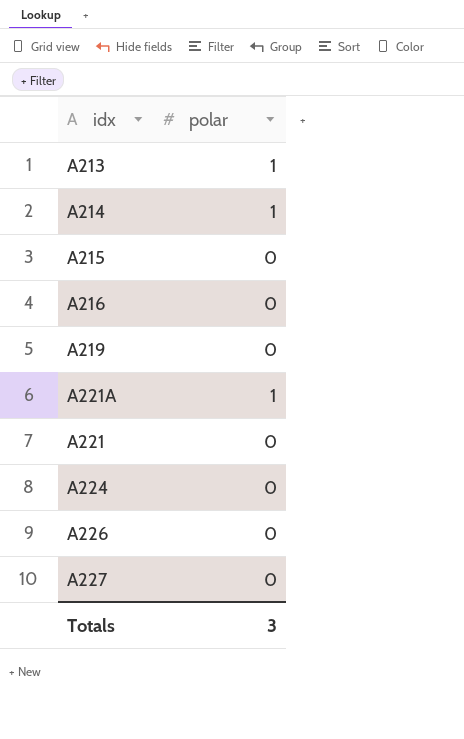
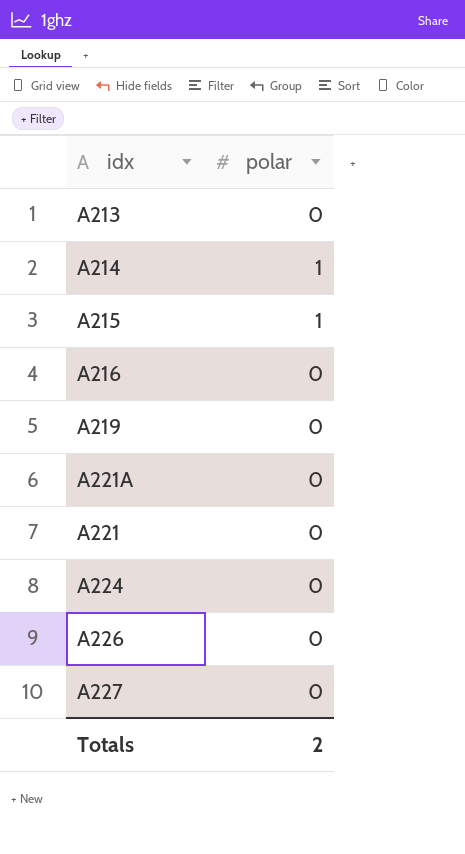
A213 | polar: 1 -> 0
A215 | polar: 0 -> 1
A221A | polar: 1 -> 0
Totals | polar: 3 -> 2

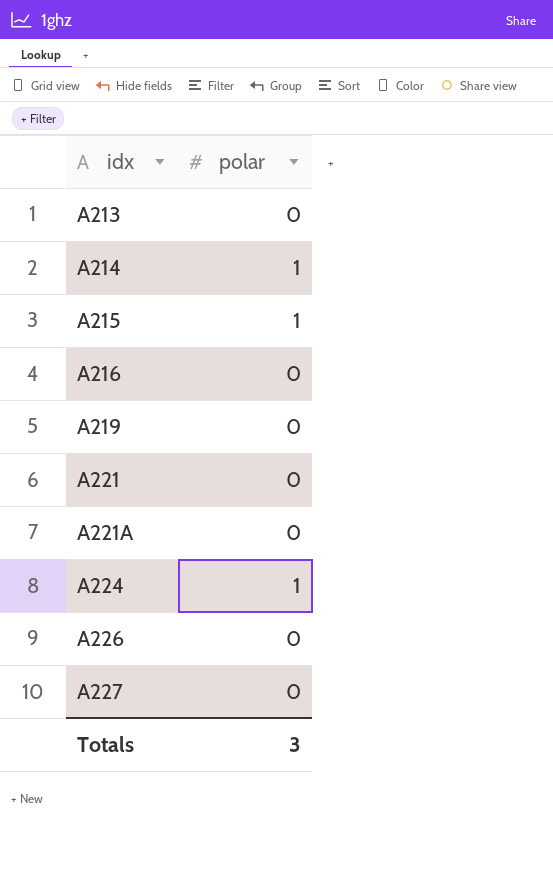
row order: none -> idx ascending
A224 | polar: 0 -> 1
Totals | polar: 2 -> 3

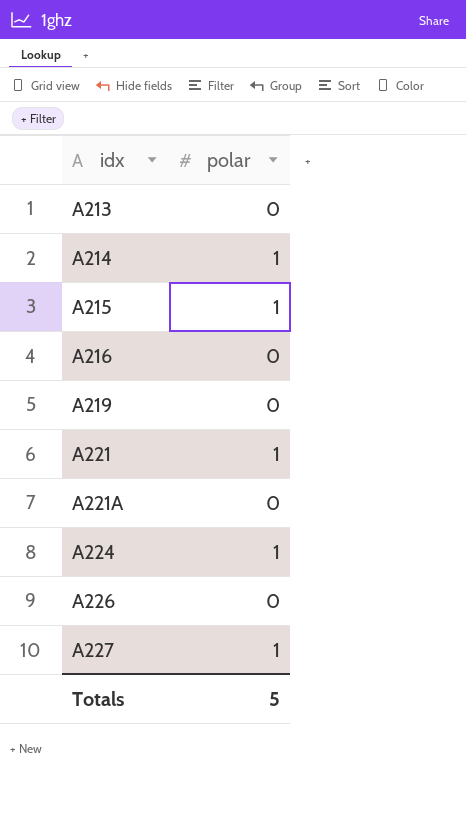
A221 | polar: 0 -> 1
A227 | polar: 0 -> 1
Totals | polar: 3 -> 5

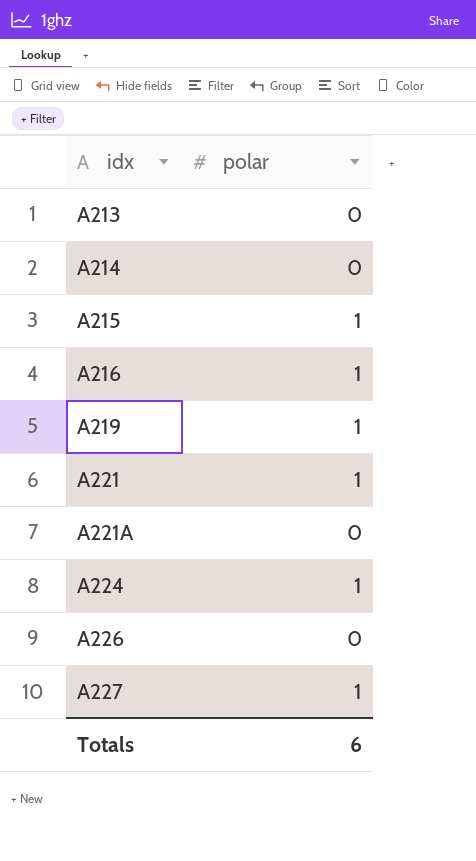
A214 | polar: 1 -> 0
A216 | polar: 0 -> 1
A219 | polar: 0 -> 1
Totals | polar: 5 -> 6

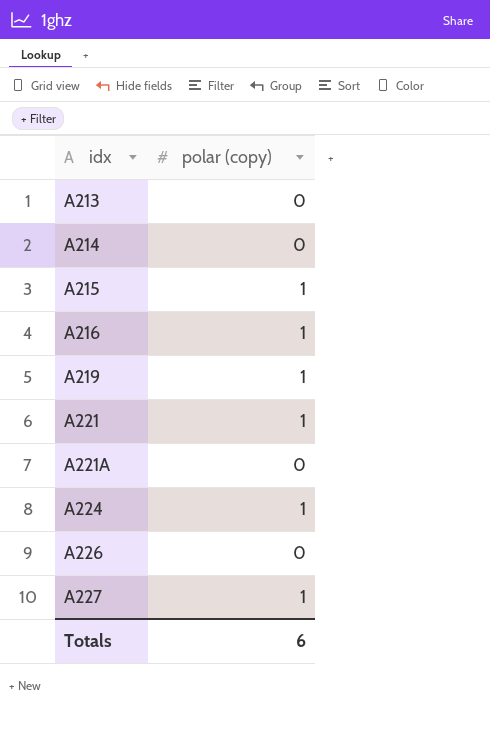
column name: polar -> polar (copy)

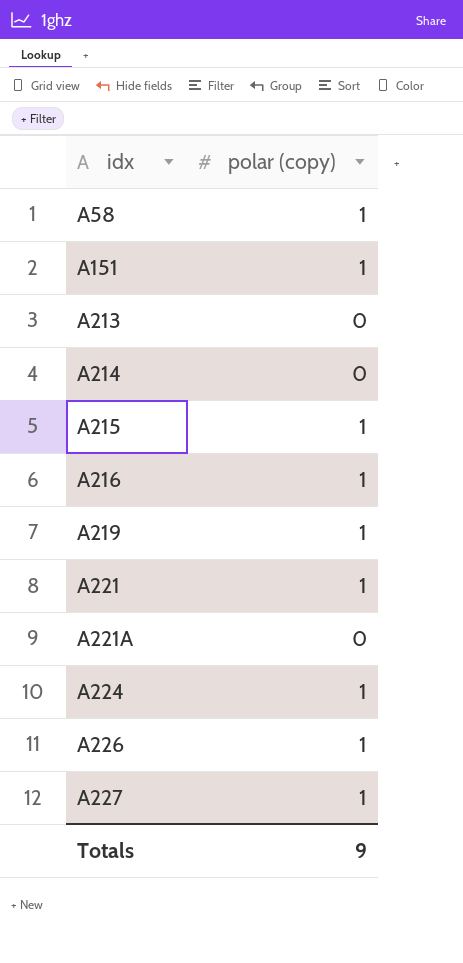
row A58: none -> 1
row A151: none -> 1
A226 | polar (copy): 0 -> 1
Totals | polar (copy): 6 -> 9

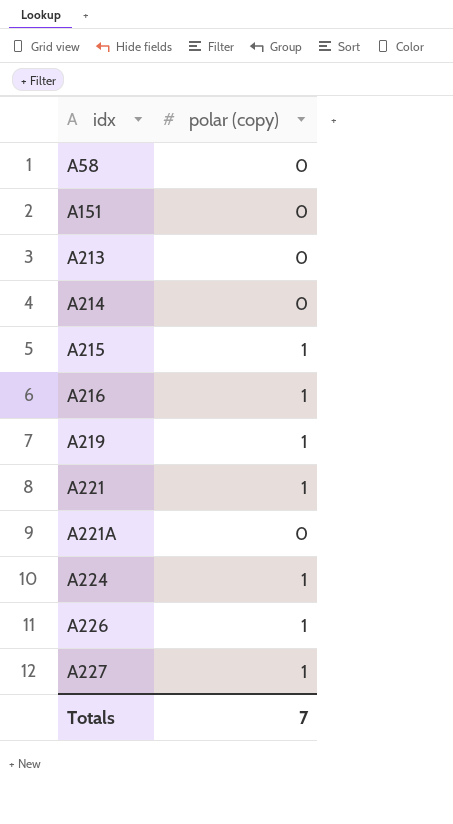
A58 | polar (copy): 1 -> 0
A151 | polar (copy): 1 -> 0
Totals | polar (copy): 9 -> 7

